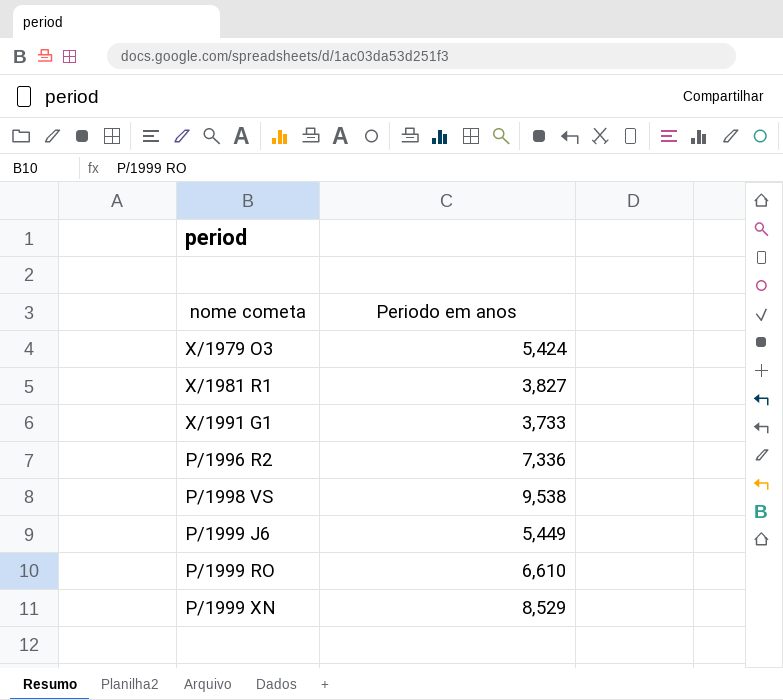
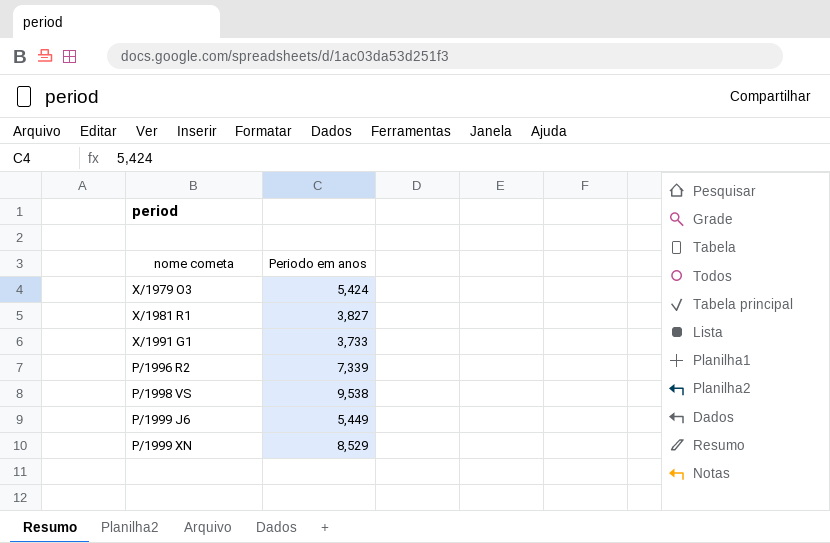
row P/1999 RO: 6,610 -> none
P/1996 R2 | Periodo em anos: 7,336 -> 7,339

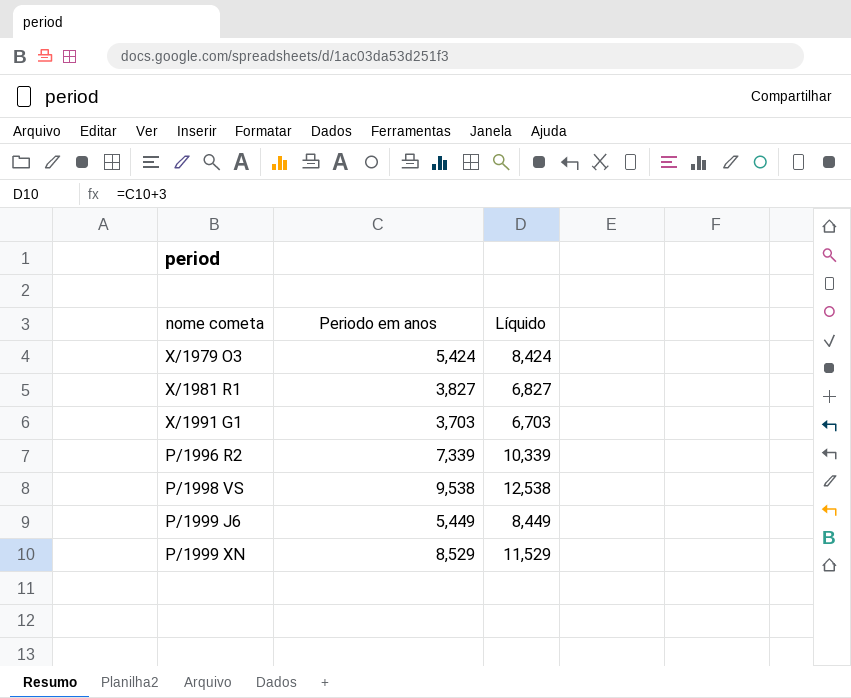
column Líquido | formula: none -> [Periodo em anos] + 3
X/1991 G1 | Periodo em anos: 3,733 -> 3,703

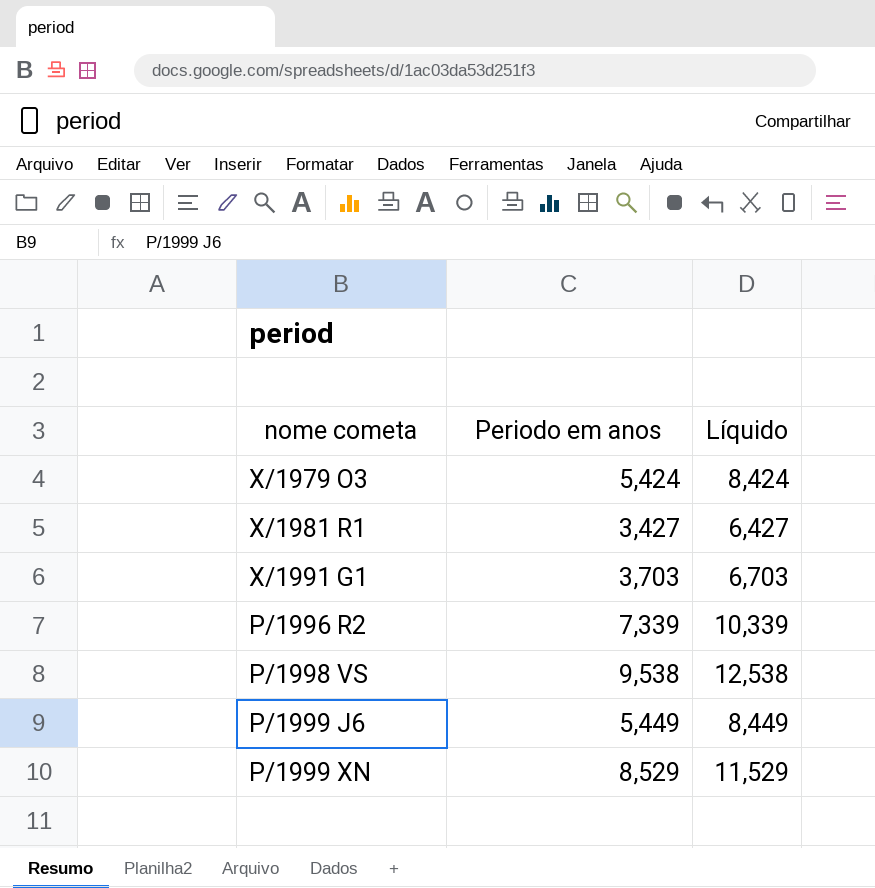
X/1981 R1 | Periodo em anos: 3,827 -> 3,427
X/1981 R1 | Líquido: 6,827 -> 6,427

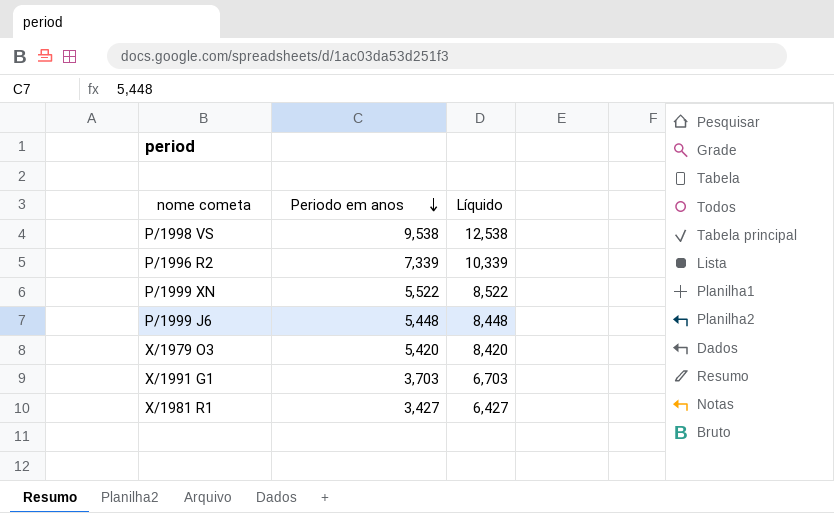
row order: none -> Periodo em anos descending
P/1999 XN | Periodo em anos: 8,529 -> 5,522
P/1999 XN | Líquido: 11,529 -> 8,522
P/1999 J6 | Periodo em anos: 5,449 -> 5,448
P/1999 J6 | Líquido: 8,449 -> 8,448
X/1979 O3 | Periodo em anos: 5,424 -> 5,420
X/1979 O3 | Líquido: 8,424 -> 8,420

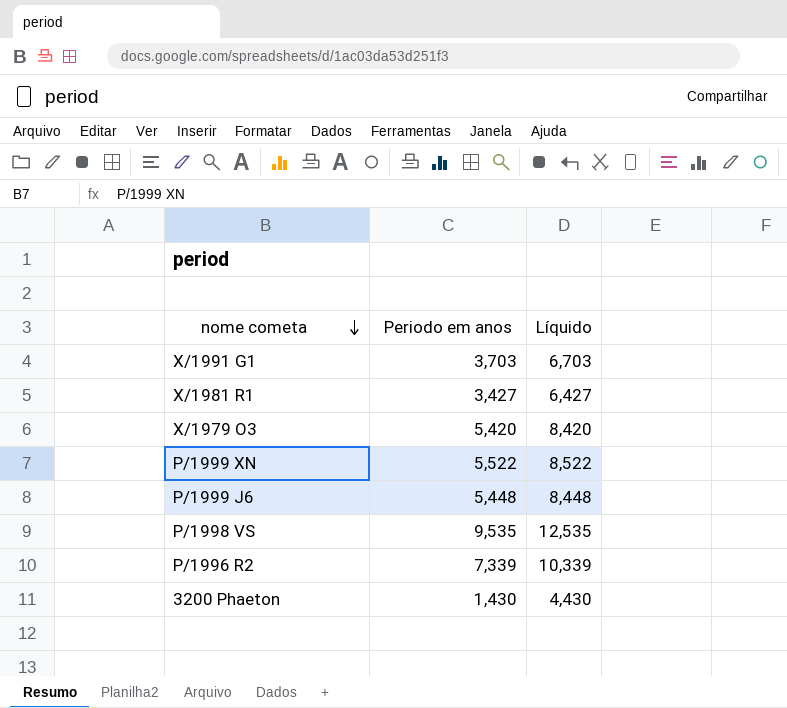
row order: Periodo em anos descending -> nome cometa descending
P/1998 VS | Periodo em anos: 9,538 -> 9,535
P/1998 VS | Líquido: 12,538 -> 12,535
row 3200 Phaeton: none -> 1,430 | 4,430

